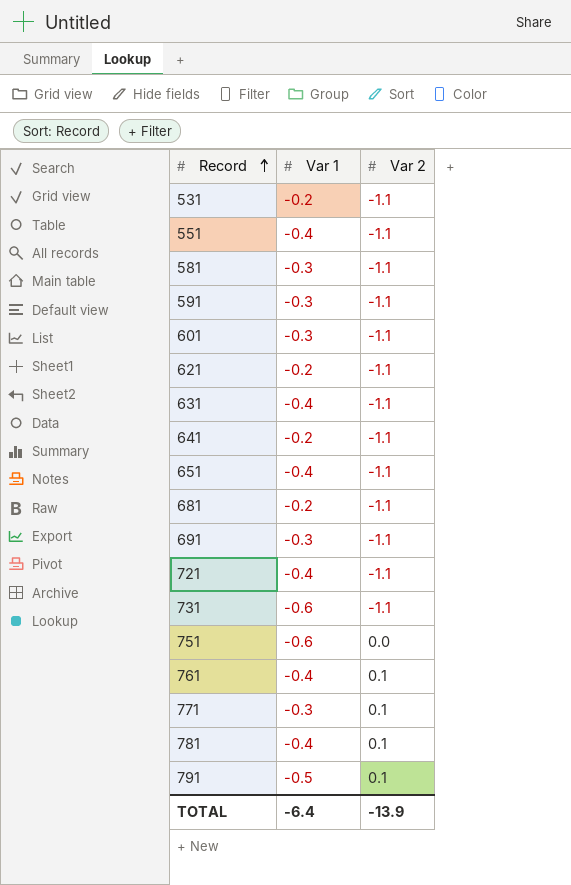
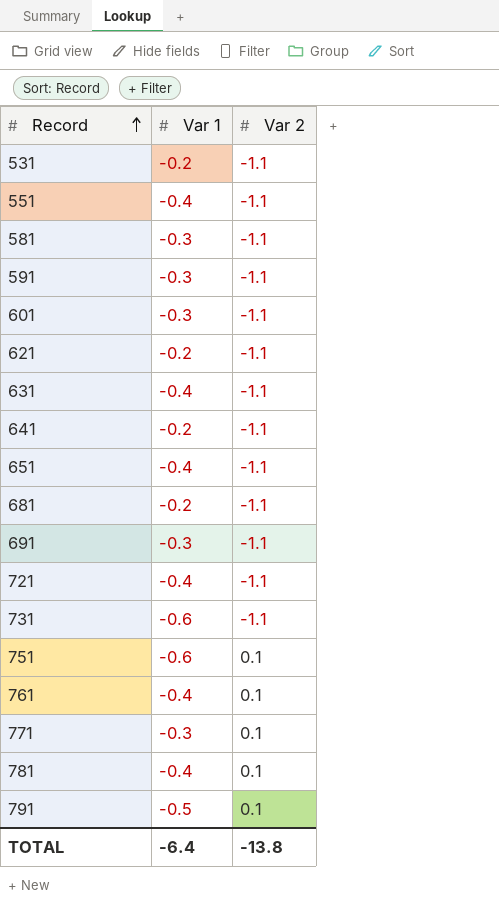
751 | Var 2: 0.0 -> 0.1
TOTAL | Var 2: -13.9 -> -13.8

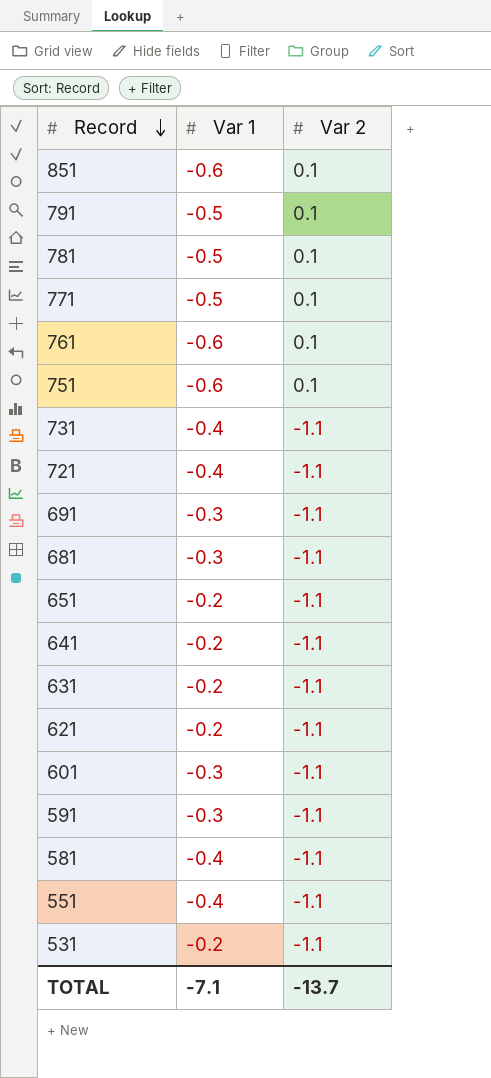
row order: Record ascending -> Record descending
row 851: none -> -0.6 | 0.1
781 | Var 1: -0.4 -> -0.5
771 | Var 1: -0.3 -> -0.5
761 | Var 1: -0.4 -> -0.6
731 | Var 1: -0.6 -> -0.4
681 | Var 1: -0.2 -> -0.3
651 | Var 1: -0.4 -> -0.2
631 | Var 1: -0.4 -> -0.2
581 | Var 1: -0.3 -> -0.4
TOTAL | Var 1: -6.4 -> -7.1
TOTAL | Var 2: -13.8 -> -13.7

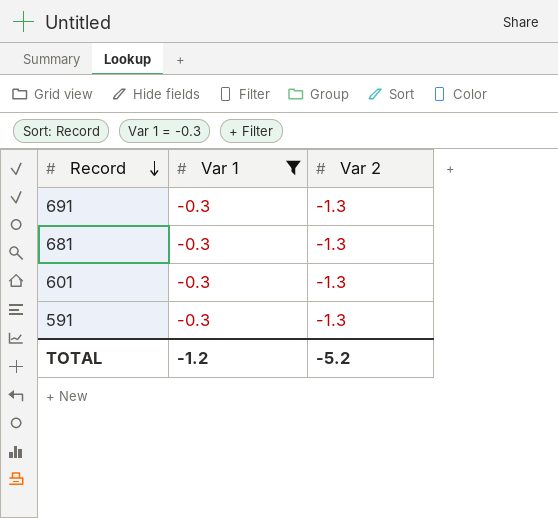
filter: none -> Var 1 = -0.3
691 | Var 2: -1.1 -> -1.3
681 | Var 2: -1.1 -> -1.3
601 | Var 2: -1.1 -> -1.3
591 | Var 2: -1.1 -> -1.3
TOTAL | Var 1: -7.1 -> -1.2
TOTAL | Var 2: -13.7 -> -5.2

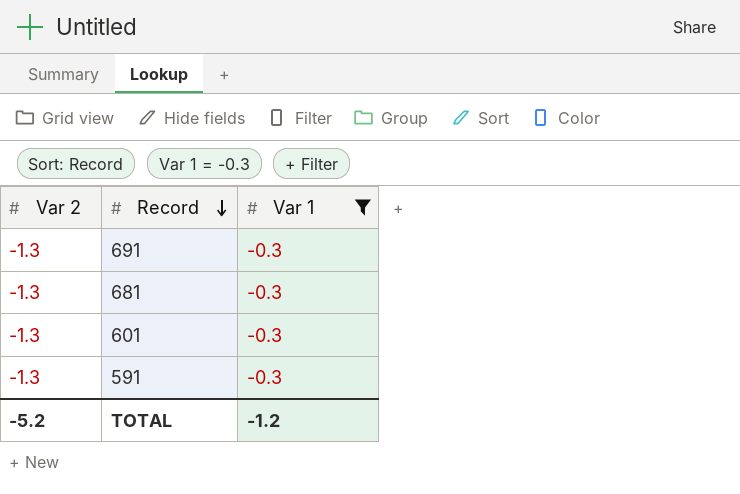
column Var 2 | position: 3 -> 1

